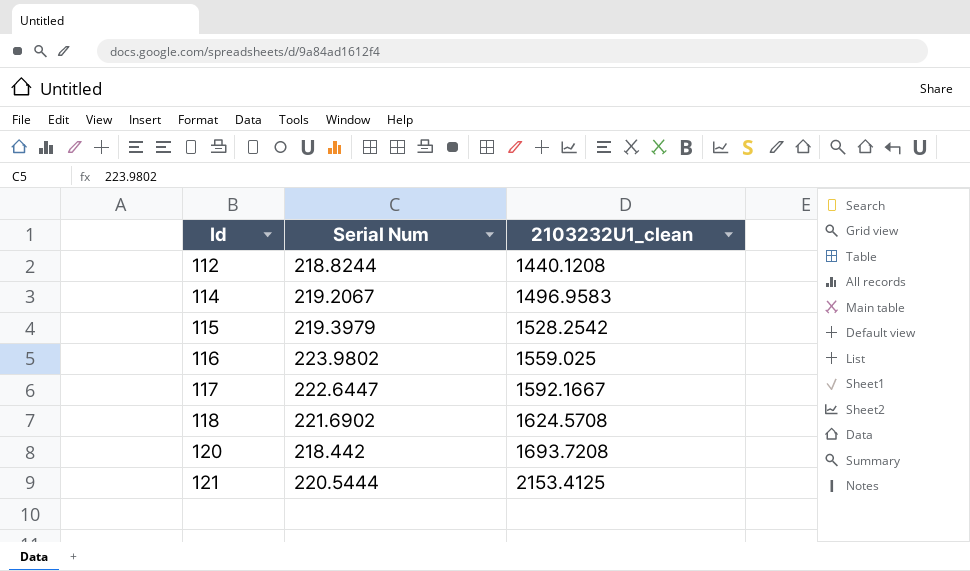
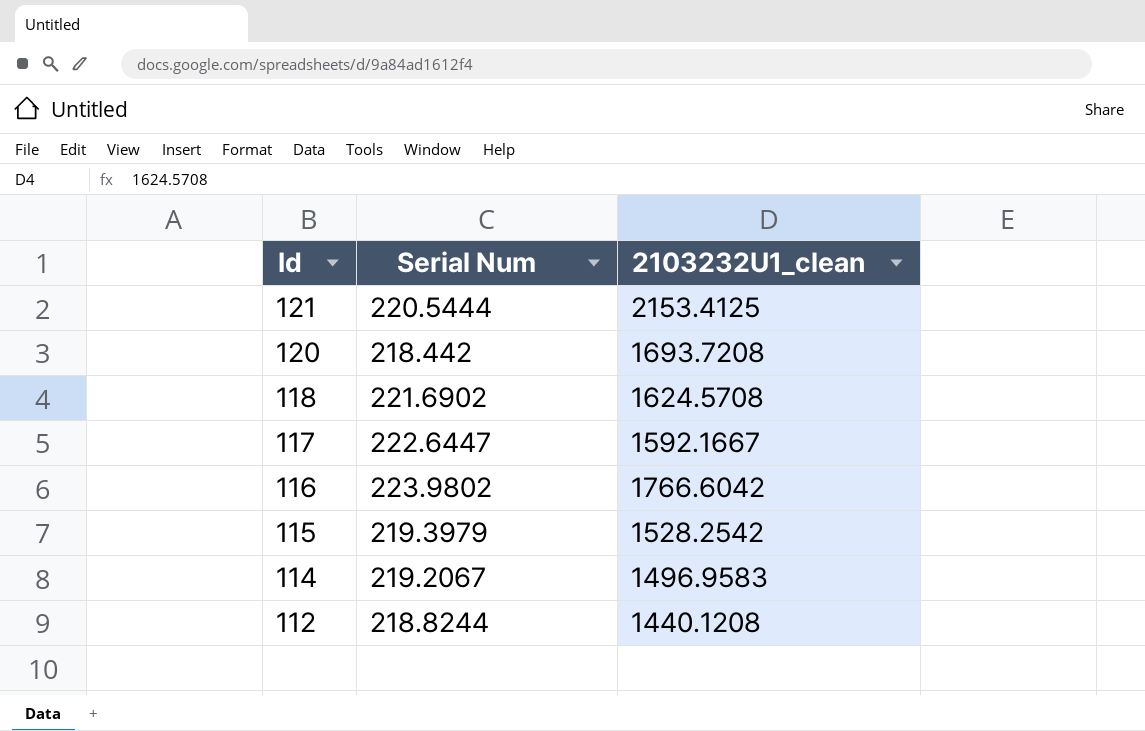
row order: Id ascending -> Id descending
116 | 2103232U1_clean: 1559.025 -> 1766.6042

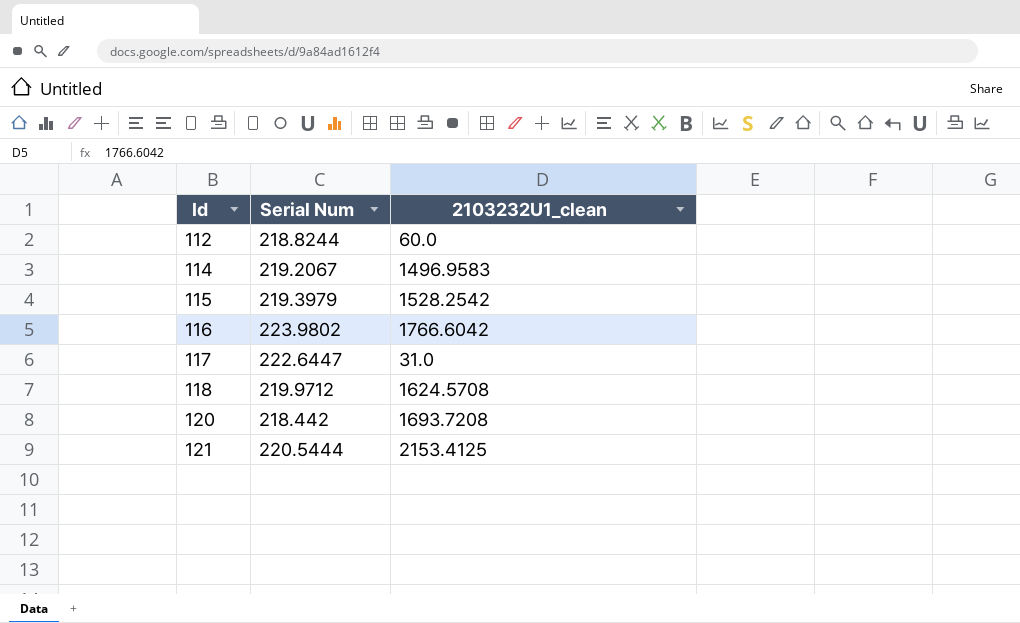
row order: Id descending -> Id ascending
112 | 2103232U1_clean: 1440.1208 -> 60.0
117 | 2103232U1_clean: 1592.1667 -> 31.0
118 | Serial Num: 221.6902 -> 219.9712

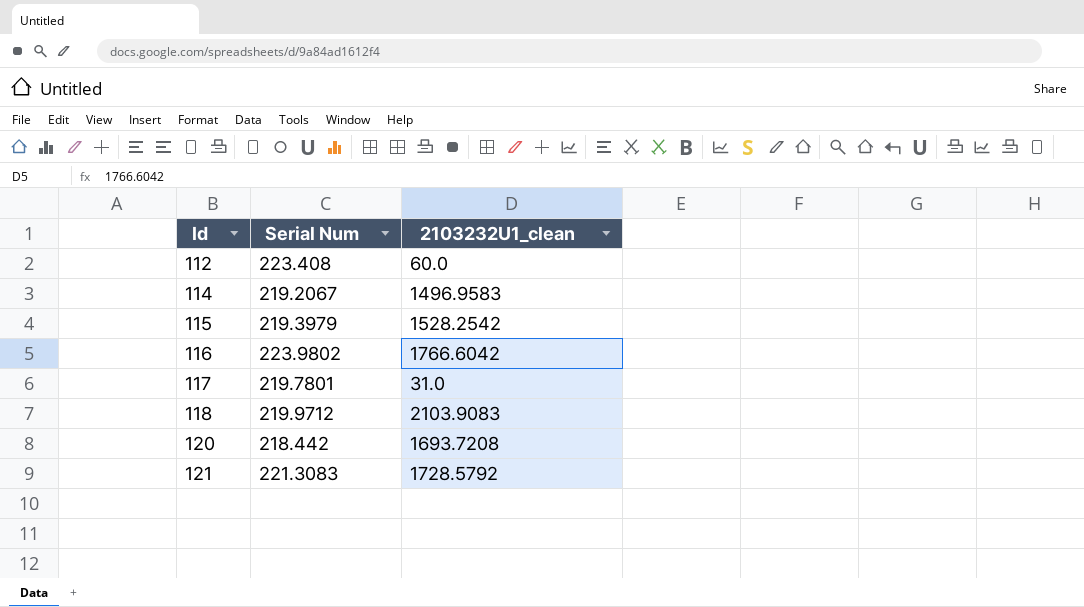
112 | Serial Num: 218.8244 -> 223.408
117 | Serial Num: 222.6447 -> 219.7801
118 | 2103232U1_clean: 1624.5708 -> 2103.9083
121 | Serial Num: 220.5444 -> 221.3083
121 | 2103232U1_clean: 2153.4125 -> 1728.5792

